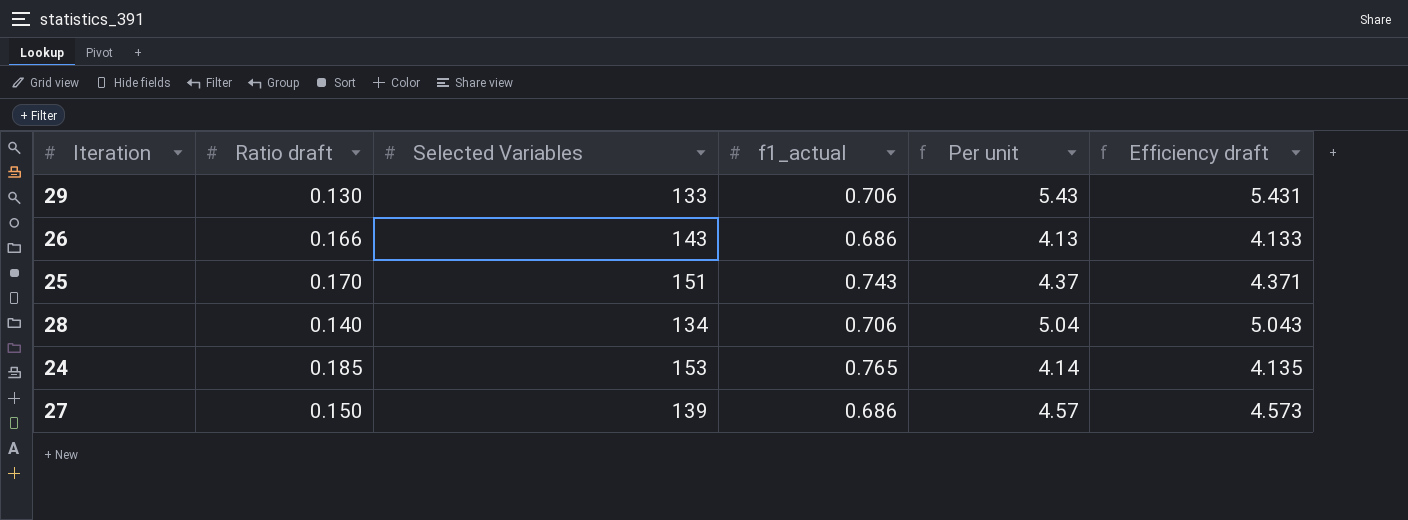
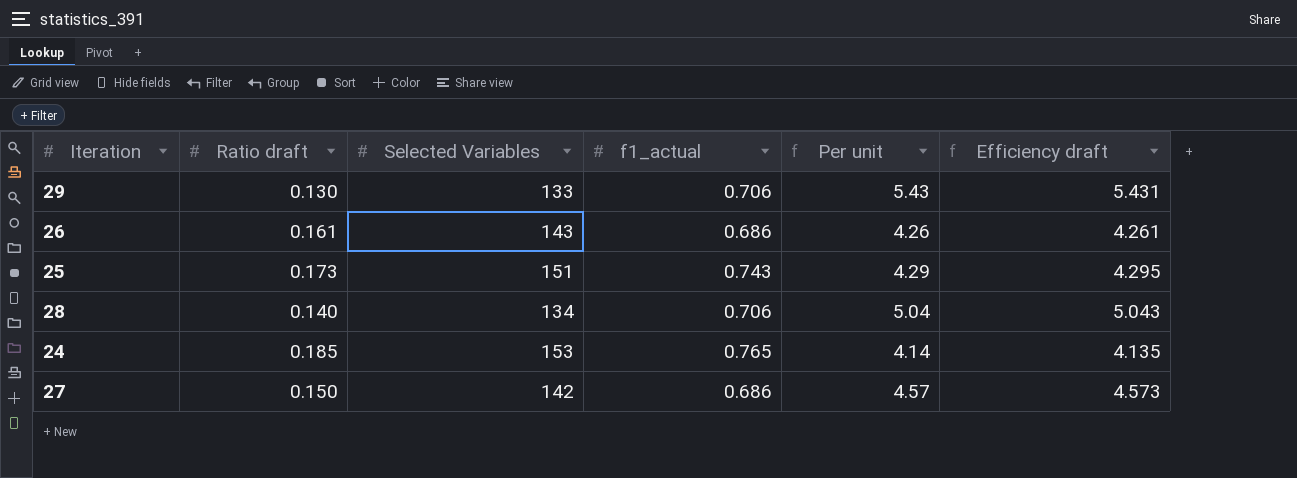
26 | Ratio draft: 0.166 -> 0.161
26 | Per unit: 4.13 -> 4.26
26 | Efficiency draft: 4.133 -> 4.261
25 | Ratio draft: 0.170 -> 0.173
25 | Per unit: 4.37 -> 4.29
25 | Efficiency draft: 4.371 -> 4.295
27 | Selected Variables: 139 -> 142

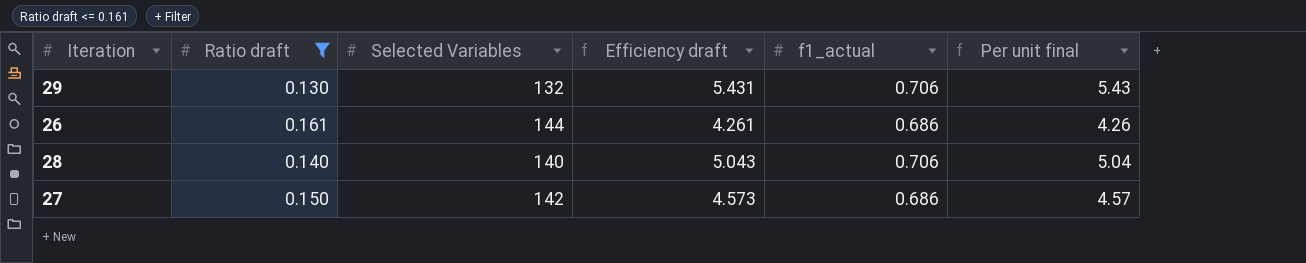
filter: none -> Ratio draft <= 0.161
column Efficiency draft | position: 6 -> 4
column name: Per unit -> Per unit final
29 | Selected Variables: 133 -> 132
26 | Selected Variables: 143 -> 144
28 | Selected Variables: 134 -> 140

